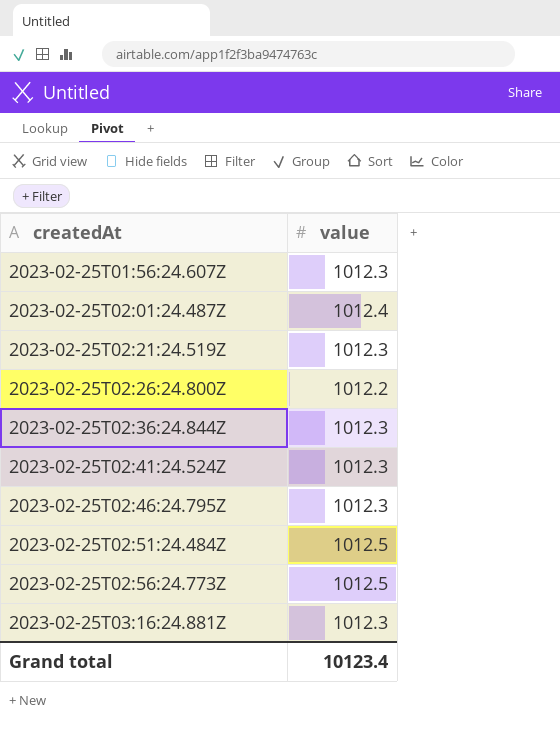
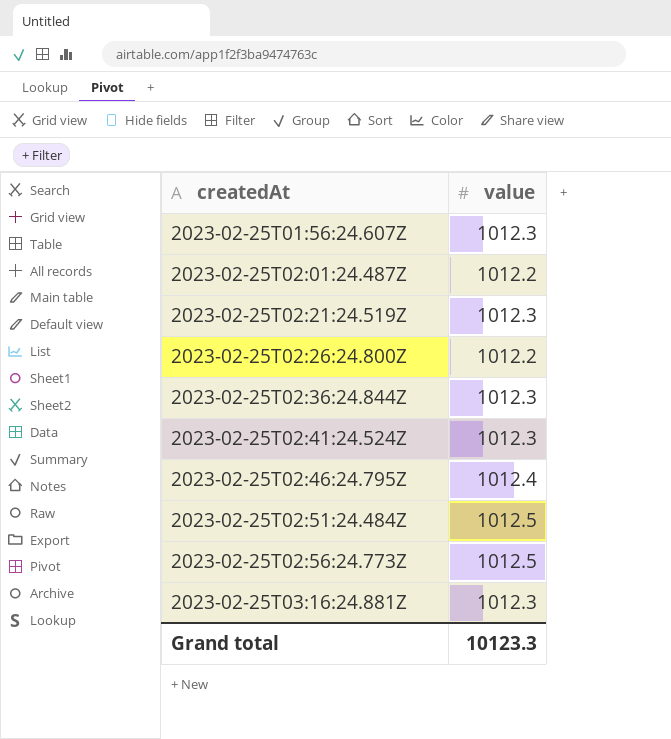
2023-02-25T02:01:24.487Z | value: 1012.4 -> 1012.2
2023-02-25T02:46:24.795Z | value: 1012.3 -> 1012.4
Grand total | value: 10123.4 -> 10123.3

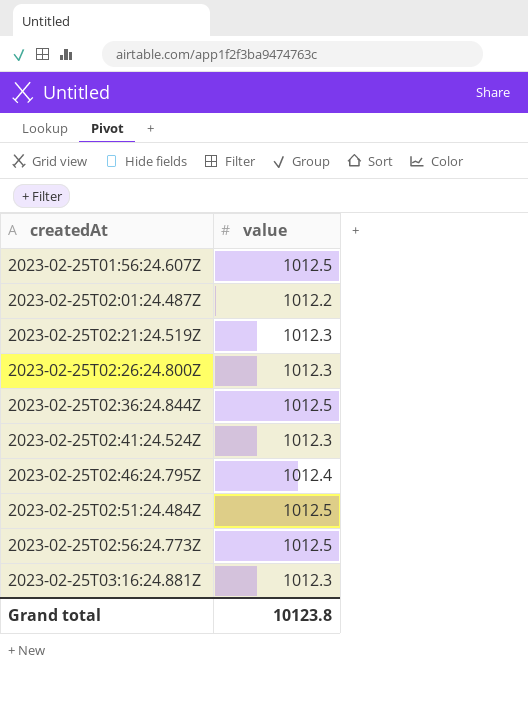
2023-02-25T01:56:24.607Z | value: 1012.3 -> 1012.5
2023-02-25T02:26:24.800Z | value: 1012.2 -> 1012.3
2023-02-25T02:36:24.844Z | value: 1012.3 -> 1012.5
Grand total | value: 10123.3 -> 10123.8

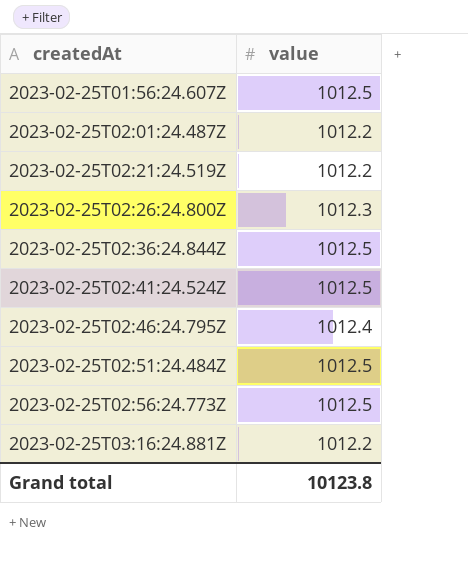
2023-02-25T02:21:24.519Z | value: 1012.3 -> 1012.2
2023-02-25T02:41:24.524Z | value: 1012.3 -> 1012.5
2023-02-25T03:16:24.881Z | value: 1012.3 -> 1012.2

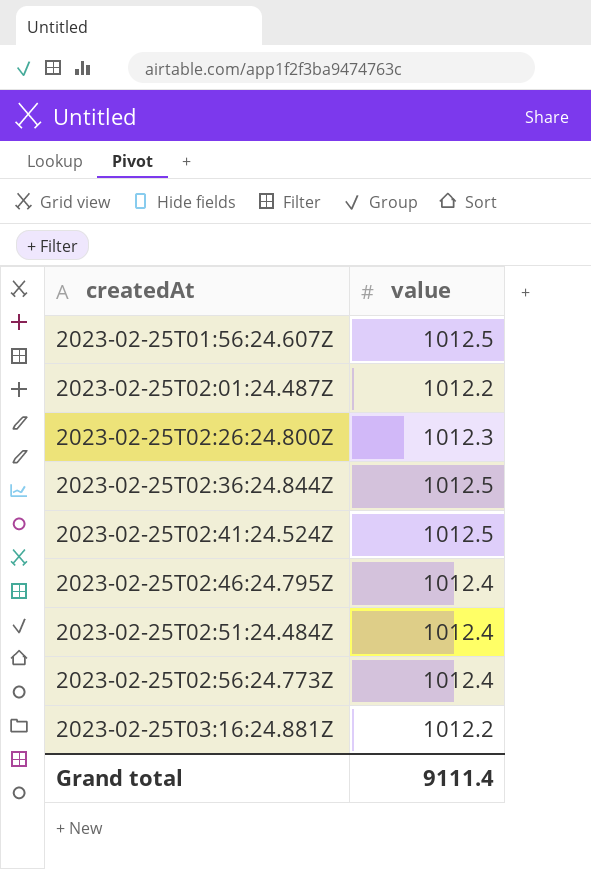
row 2023-02-25T02:21:24.519Z: 1012.2 -> none
2023-02-25T02:51:24.484Z | value: 1012.5 -> 1012.4
2023-02-25T02:56:24.773Z | value: 1012.5 -> 1012.4
Grand total | value: 10123.8 -> 9111.4

